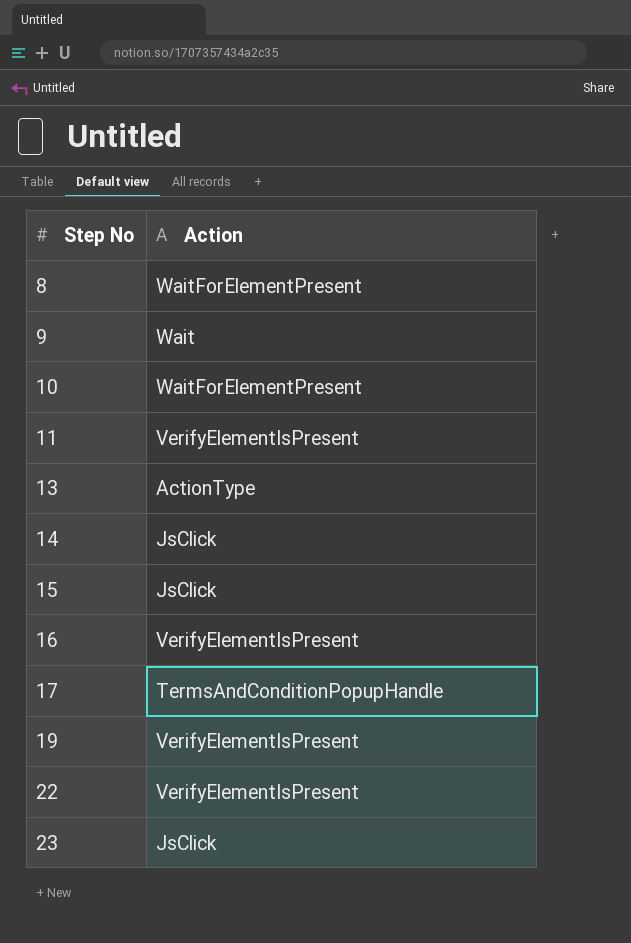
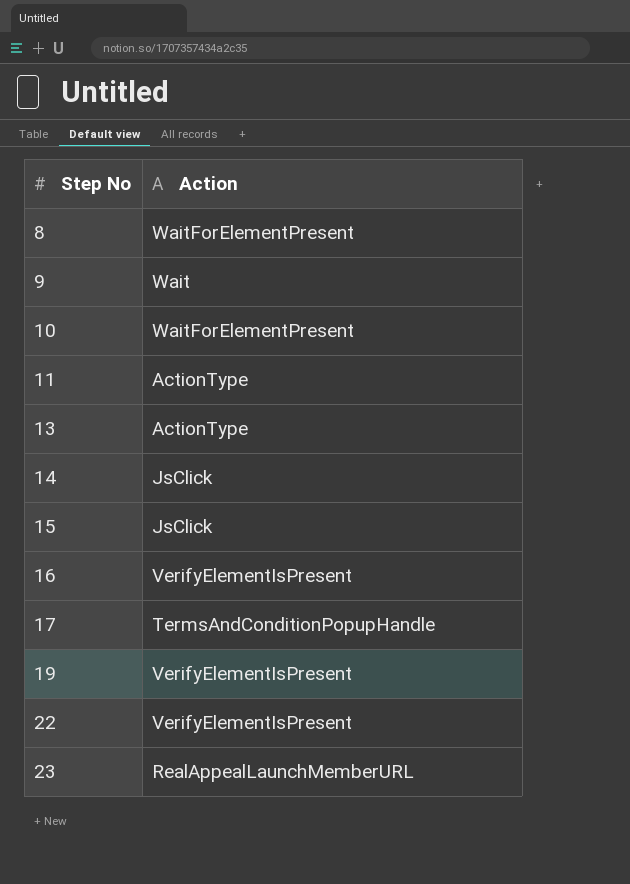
11 | Action: VerifyElementIsPresent -> ActionType
23 | Action: JsClick -> RealAppealLaunchMemberURL

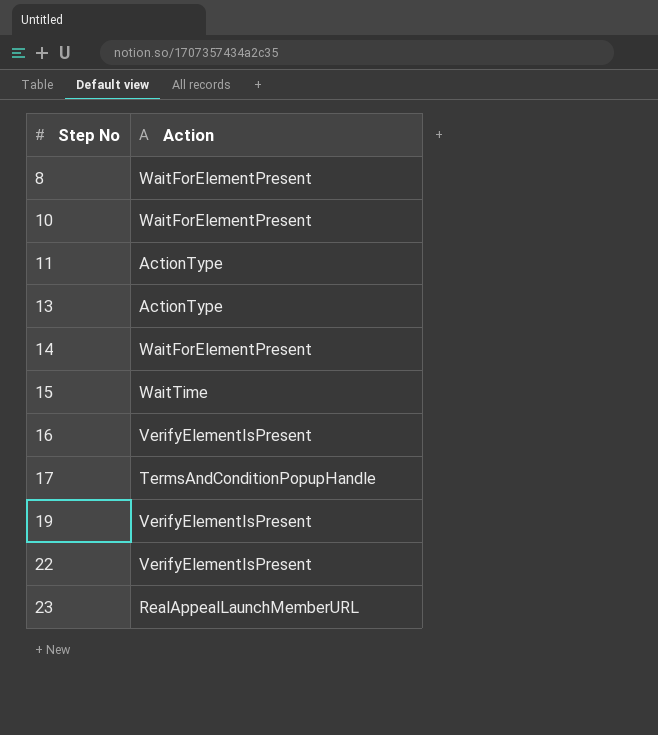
row 9: Wait -> none
14 | Action: JsClick -> WaitForElementPresent
15 | Action: JsClick -> WaitTime

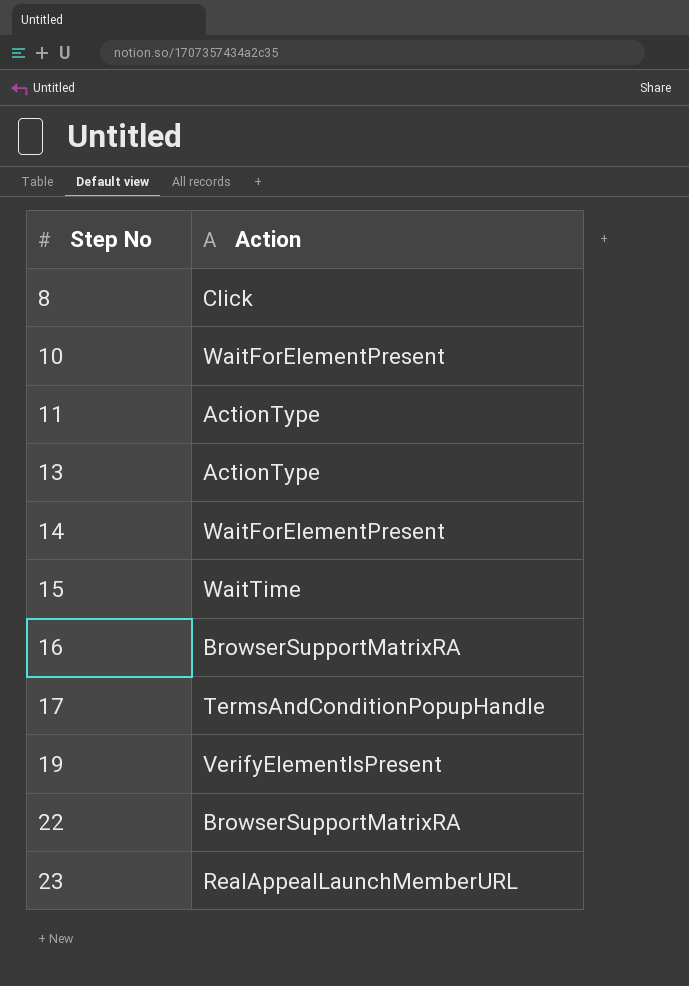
8 | Action: WaitForElementPresent -> Click
16 | Action: VerifyElementIsPresent -> BrowserSupportMatrixRA
22 | Action: VerifyElementIsPresent -> BrowserSupportMatrixRA

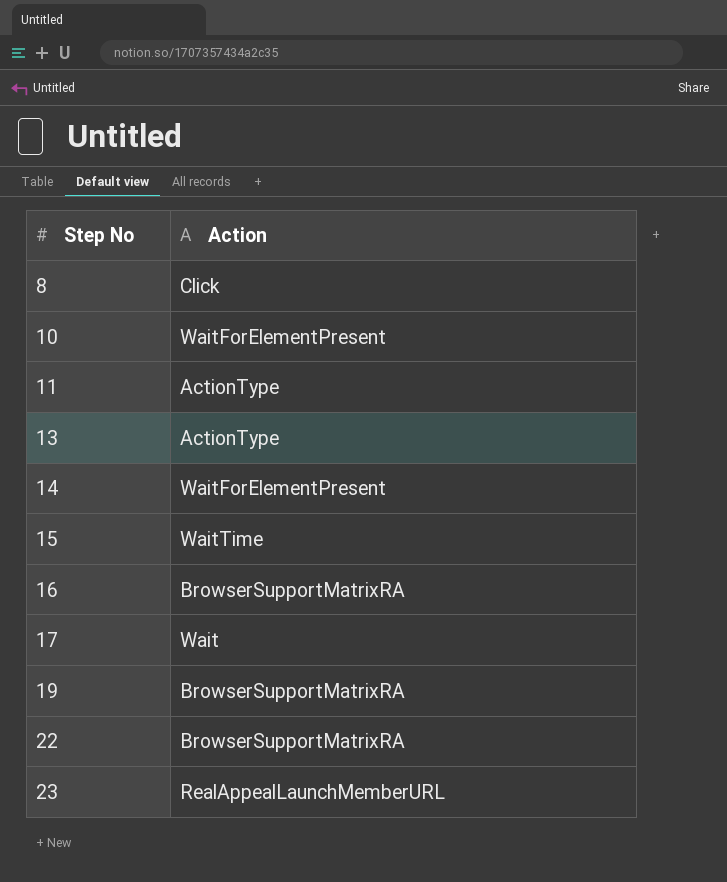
17 | Action: TermsAndConditionPopupHandle -> Wait
19 | Action: VerifyElementIsPresent -> BrowserSupportMatrixRA

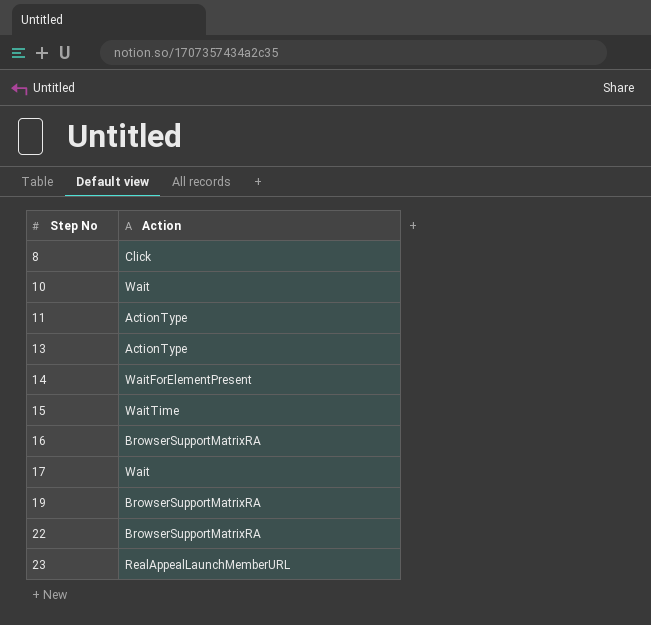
10 | Action: WaitForElementPresent -> Wait

